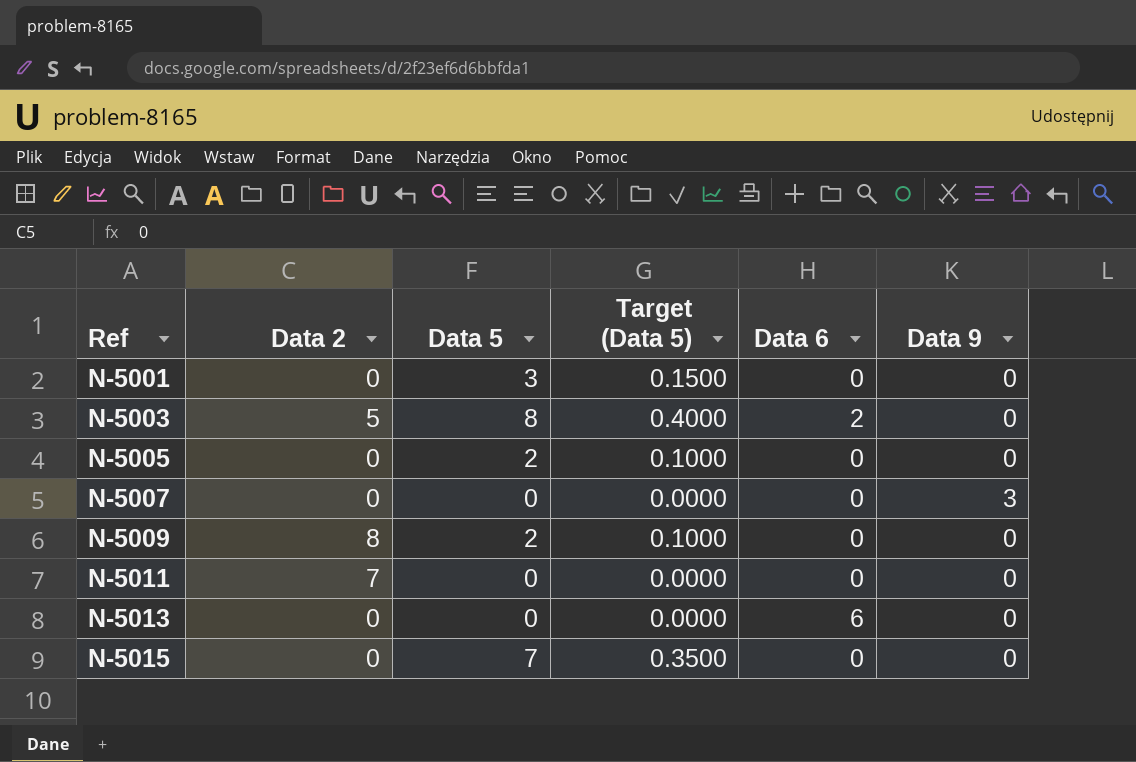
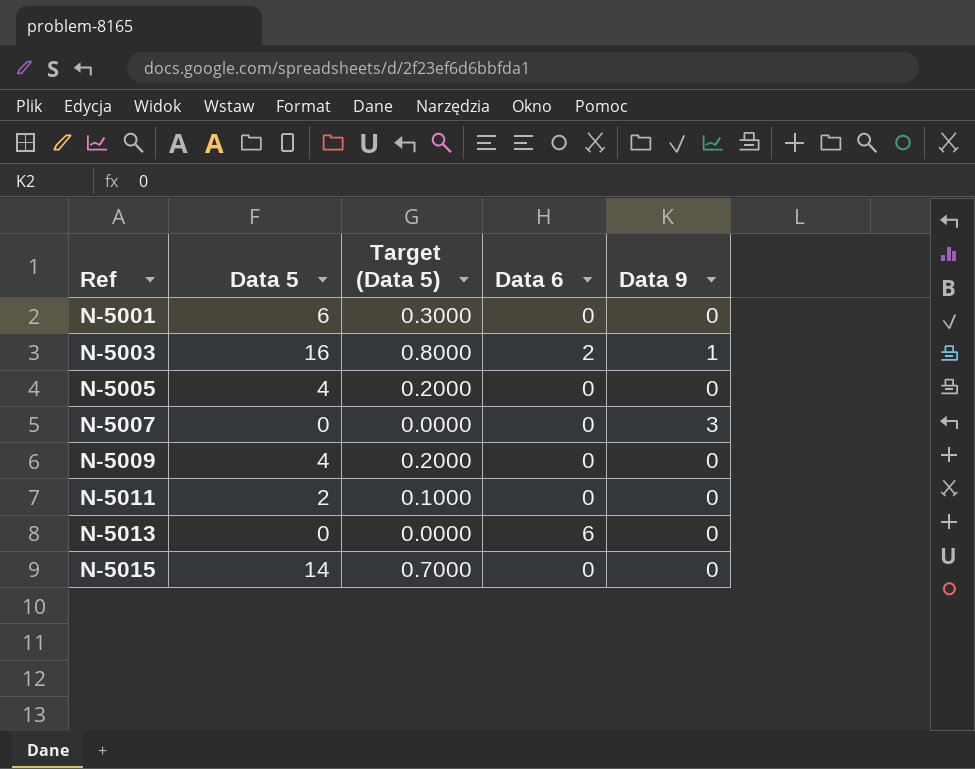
column Data 2 | position: 2 -> none
N-5001 | Data 5: 3 -> 6
N-5001 | Target (Data 5): 0.1500 -> 0.3000
N-5003 | Data 5: 8 -> 16
N-5003 | Target (Data 5): 0.4000 -> 0.8000
N-5003 | Data 9: 0 -> 1
N-5005 | Data 5: 2 -> 4
N-5005 | Target (Data 5): 0.1000 -> 0.2000
N-5009 | Data 5: 2 -> 4
N-5009 | Target (Data 5): 0.1000 -> 0.2000
N-5011 | Data 5: 0 -> 2
N-5011 | Target (Data 5): 0.0000 -> 0.1000
N-5015 | Data 5: 7 -> 14
N-5015 | Target (Data 5): 0.3500 -> 0.7000

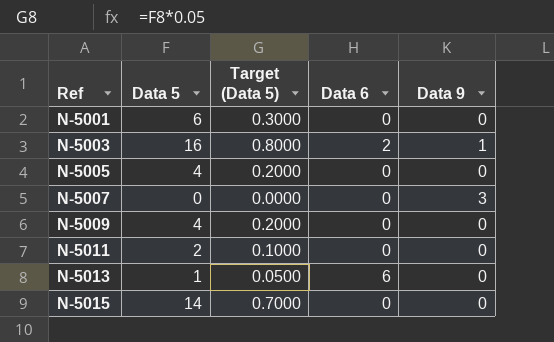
N-5013 | Data 5: 0 -> 1
N-5013 | Target (Data 5): 0.0000 -> 0.0500

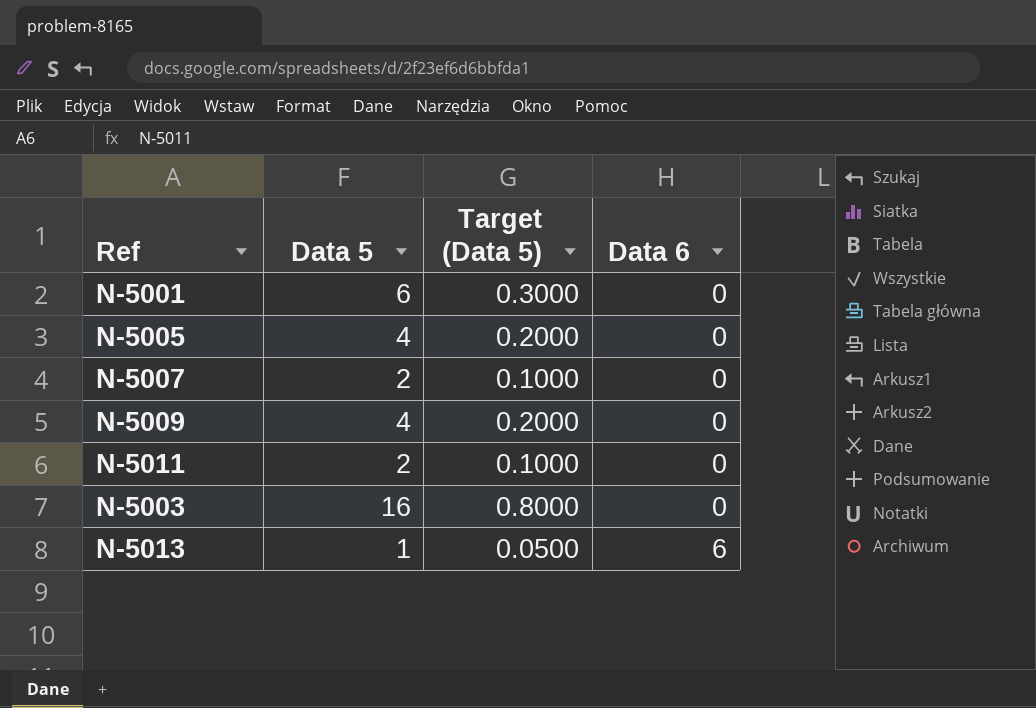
row order: Ref ascending -> Data 6 ascending
column Data 9 | position: 5 -> none
row N-5015: 14 | 0.7000 | 0 | 0 -> none
N-5007 | Data 5: 0 -> 2
N-5007 | Target (Data 5): 0.0000 -> 0.1000
N-5003 | Data 6: 2 -> 0

